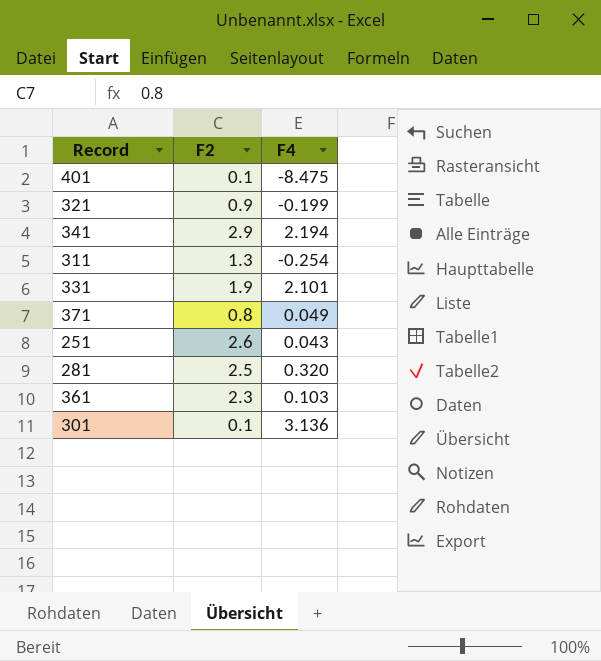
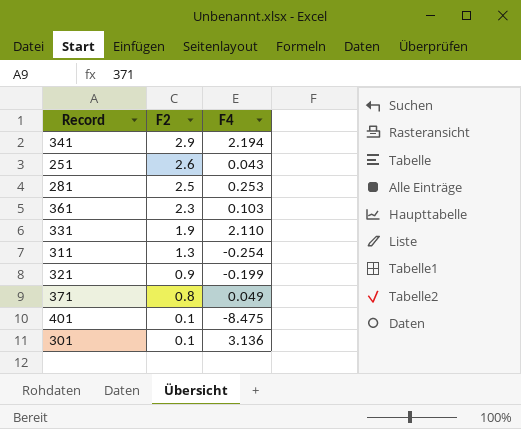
row order: none -> F2 descending
281 | F4: 0.320 -> 0.253
331 | F4: 2.101 -> 2.110

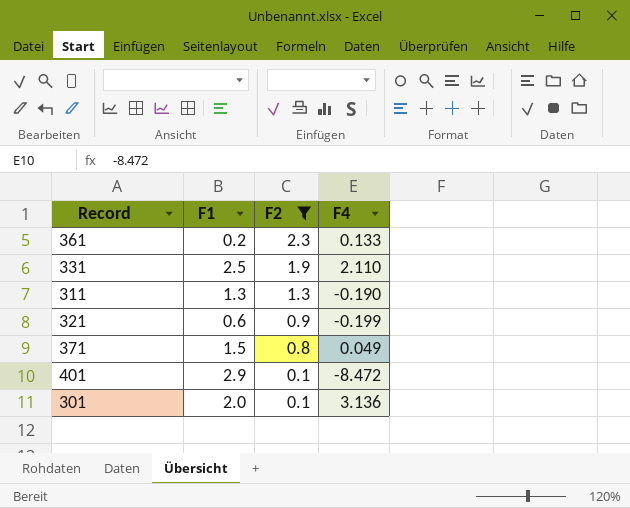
filter: none -> F2 <= 2.3
column F1 | position: none -> 2
361 | F4: 0.103 -> 0.133
311 | F4: -0.254 -> -0.190
401 | F4: -8.475 -> -8.472

